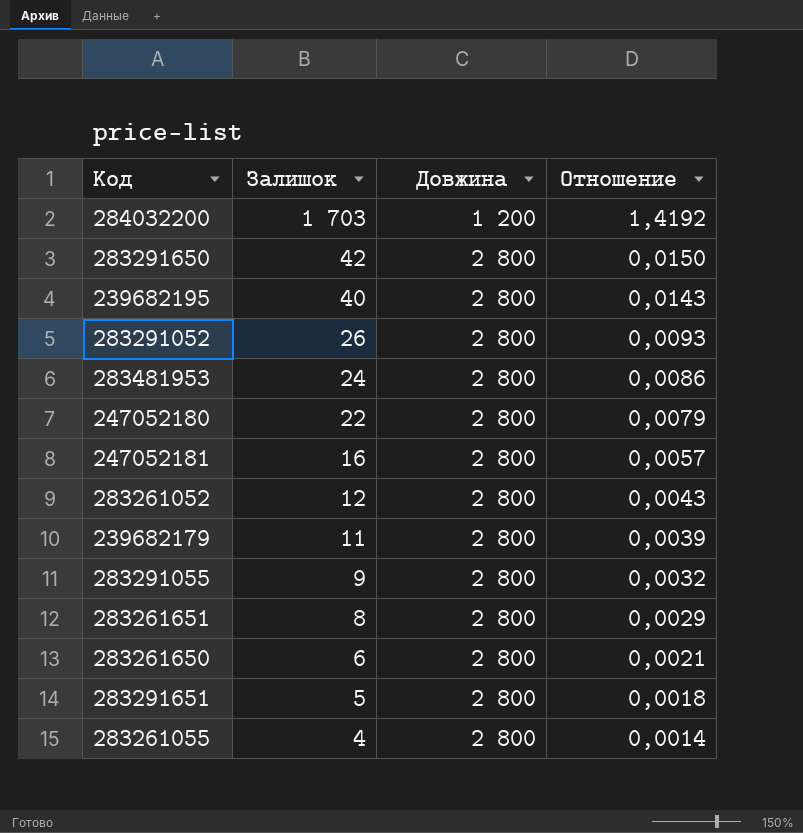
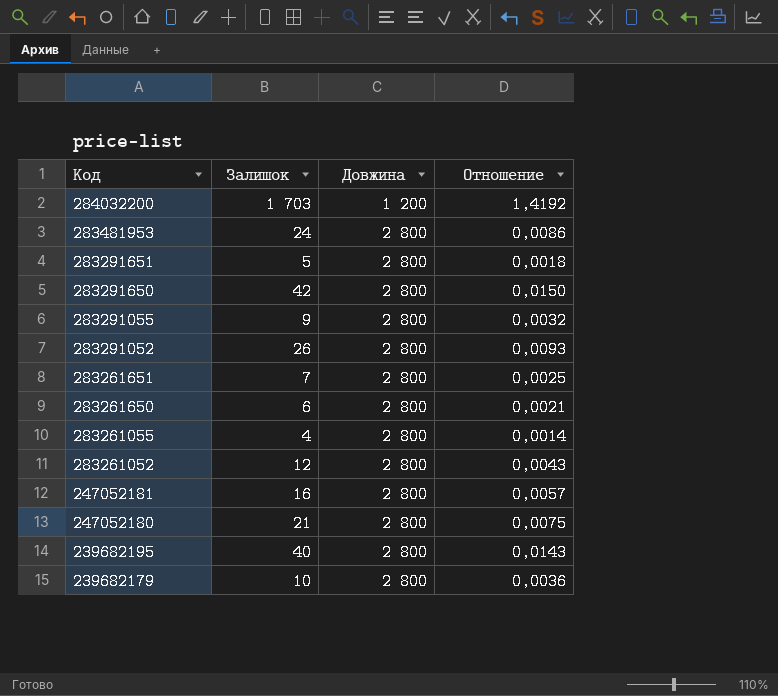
row order: Залишок descending -> Код descending
283261651 | Залишок: 8 -> 7
283261651 | Отношение: 0,0029 -> 0,0025
247052180 | Залишок: 22 -> 21
247052180 | Отношение: 0,0079 -> 0,0075
239682179 | Залишок: 11 -> 10
239682179 | Отношение: 0,0039 -> 0,0036

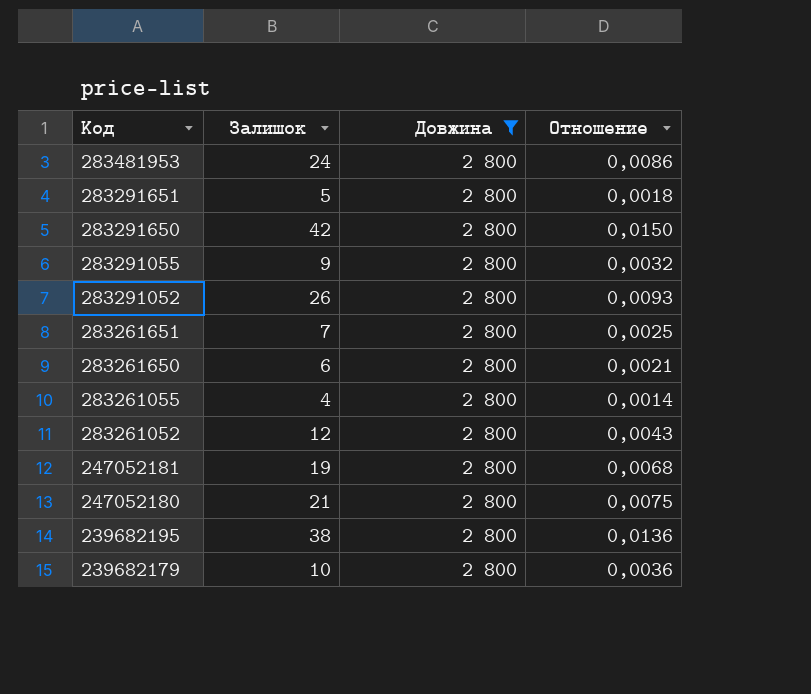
filter: none -> Довжина = 2 800
247052181 | Залишок: 16 -> 19
247052181 | Отношение: 0,0057 -> 0,0068
239682195 | Залишок: 40 -> 38
239682195 | Отношение: 0,0143 -> 0,0136

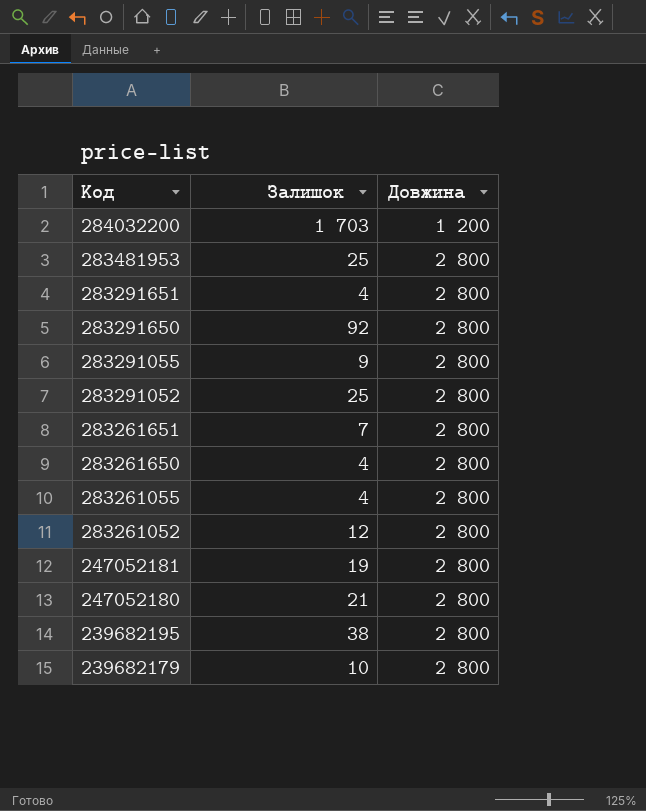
filter: Довжина = 2 800 -> none
column Отношение | formula: [Залишок] / [Довжина] -> none
283481953 | Залишок: 24 -> 25
283291651 | Залишок: 5 -> 4
283291650 | Залишок: 42 -> 92
283291052 | Залишок: 26 -> 25
283261650 | Залишок: 6 -> 4

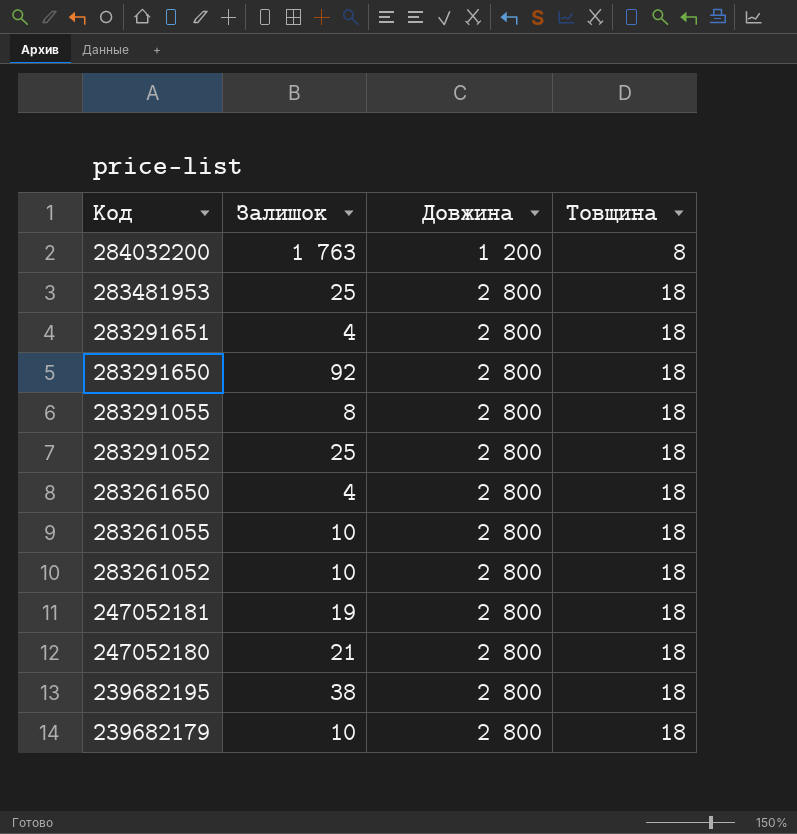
column Товщина | position: none -> 4
row 283261651: 7 | 2 800 -> none
284032200 | Залишок: 1 703 -> 1 763
283291055 | Залишок: 9 -> 8
283261055 | Залишок: 4 -> 10
283261052 | Залишок: 12 -> 10

